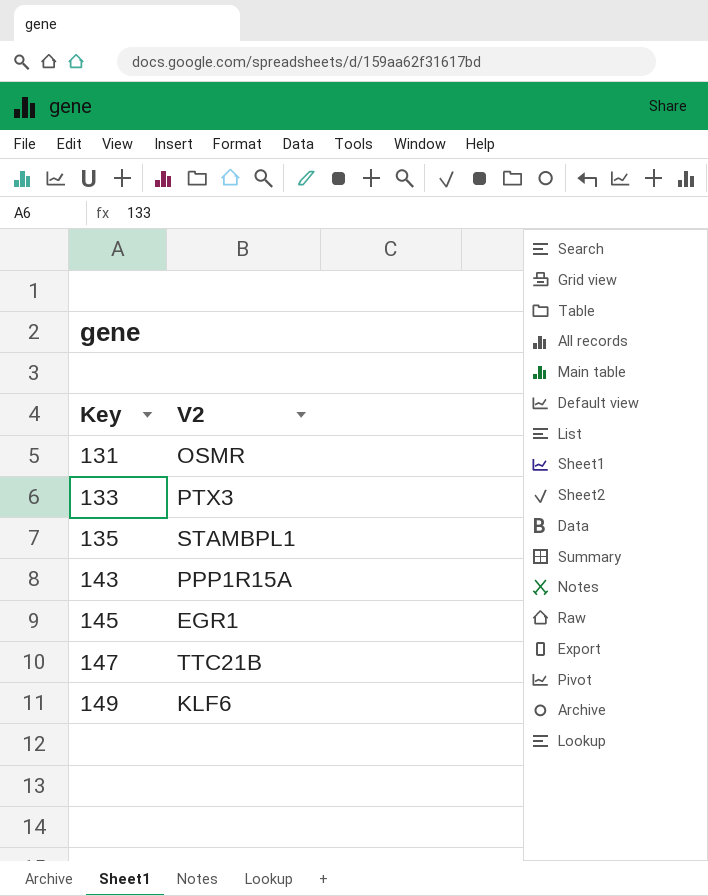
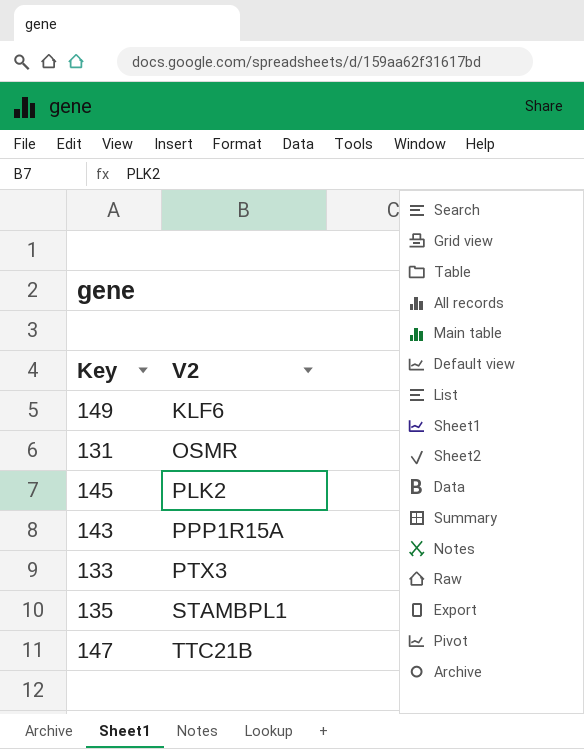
row order: Key ascending -> V2 ascending
145 | V2: EGR1 -> PLK2

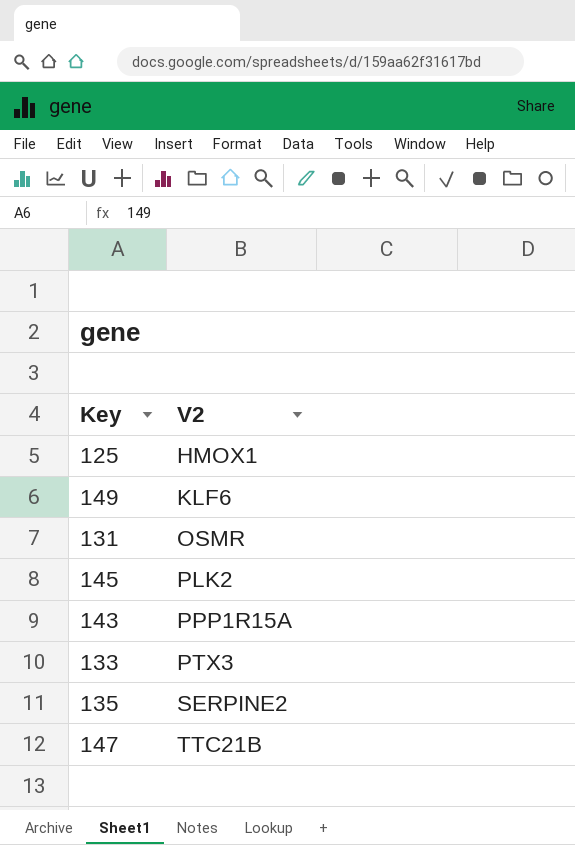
row 125: none -> HMOX1
135 | V2: STAMBPL1 -> SERPINE2

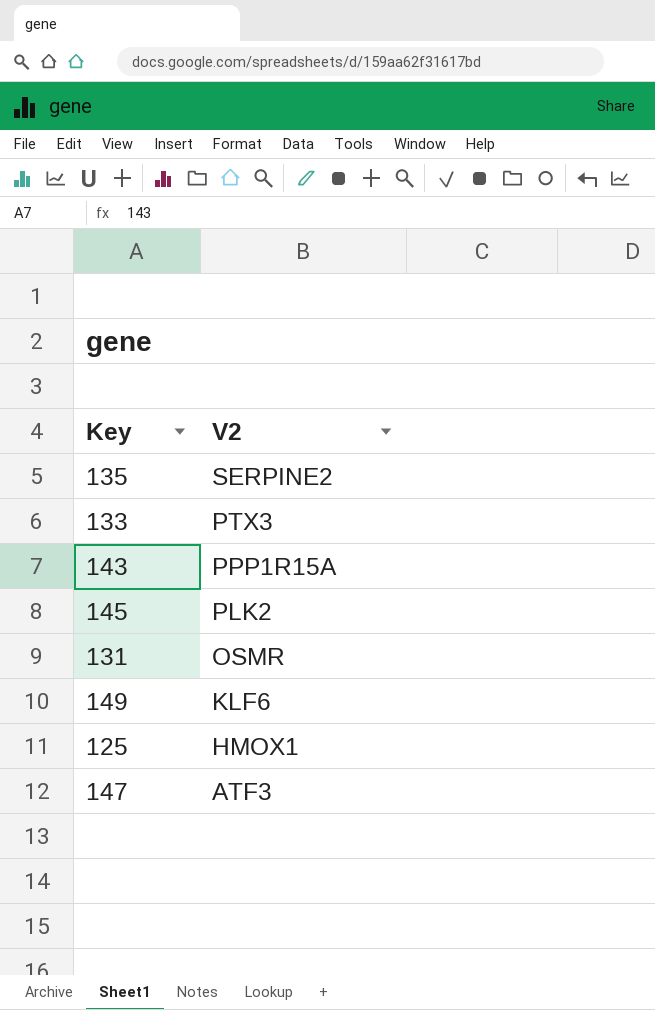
row order: V2 ascending -> V2 descending
147 | V2: TTC21B -> ATF3

